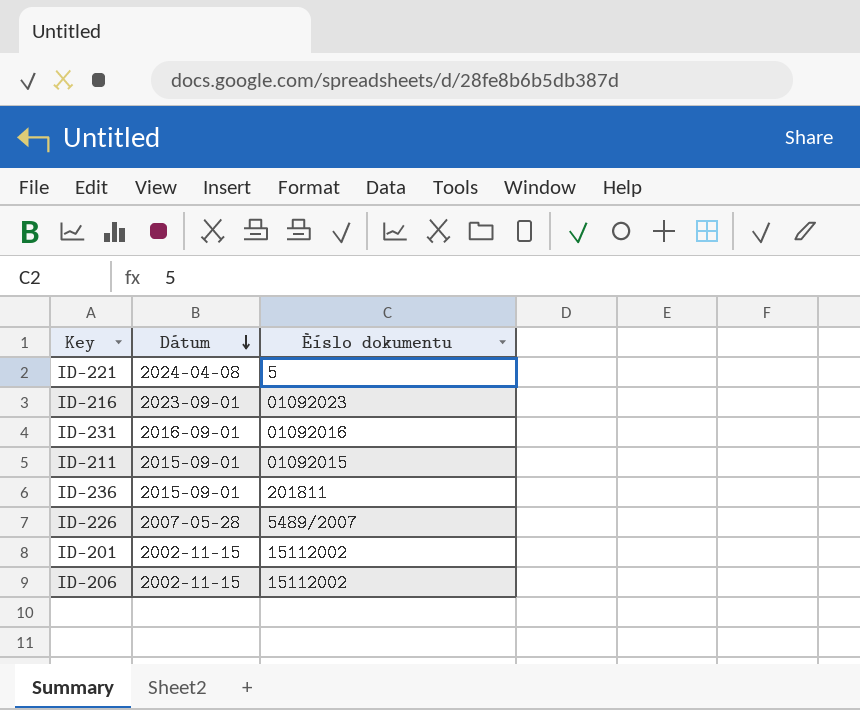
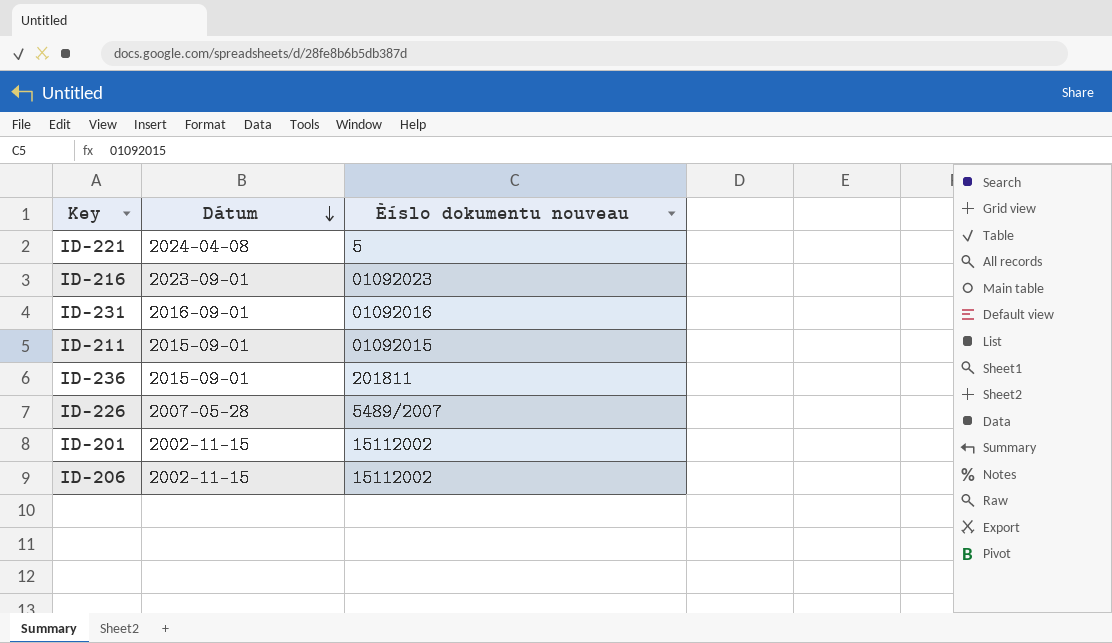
column name: Èíslo dokumentu -> Èíslo dokumentu nouveau

